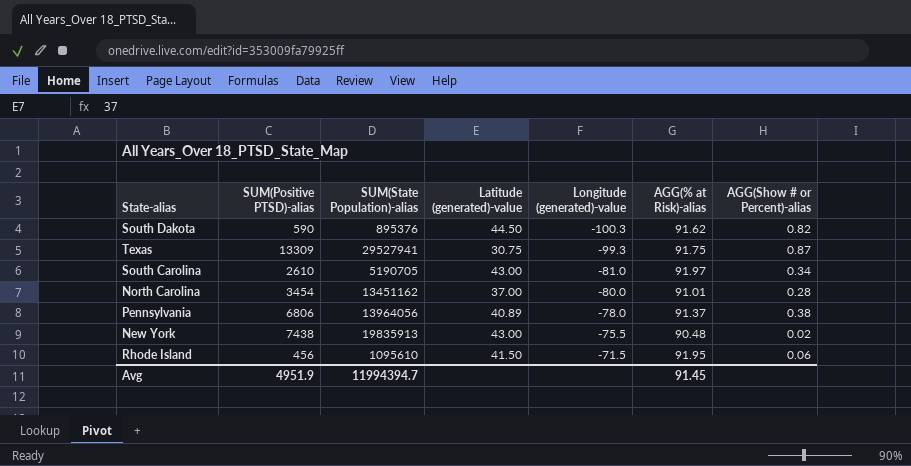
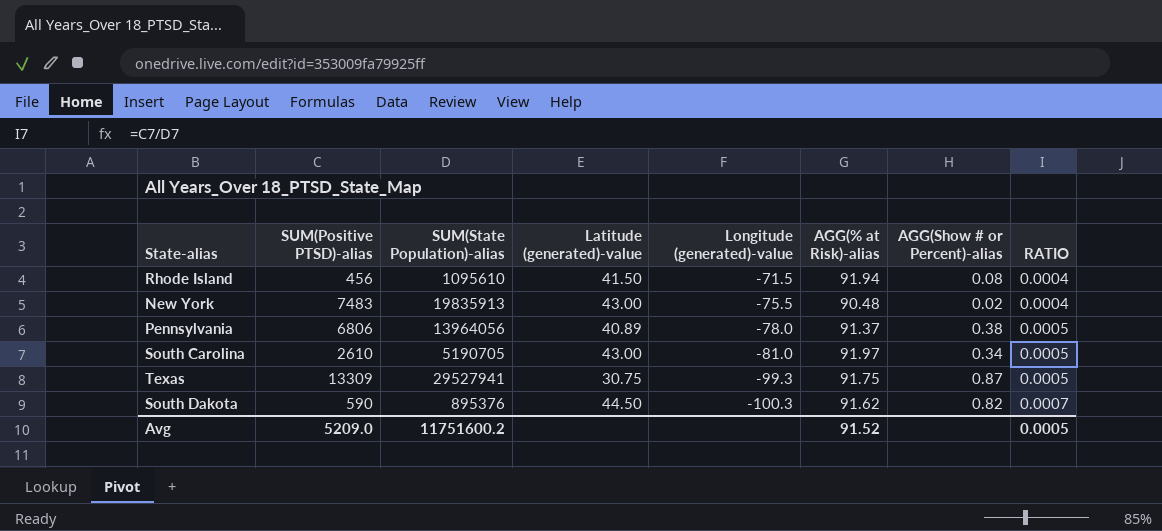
row order: Longitude (generated)-value ascending -> Longitude (generated)-value descending
column RATIO | formula: none -> [SUM(Positive PTSD)-alias] / [SUM(State Population)-alias]
row North Carolina: 3454 | 13451162 | 37.00 | -80.0 | 91.01 | 0.28 -> none
Rhode Island | AGG(% at Risk)-alias: 91.95 -> 91.94
Rhode Island | AGG(Show # or Percent)-alias: 0.06 -> 0.08
New York | SUM(Positive PTSD)-alias: 7438 -> 7483
Avg | SUM(Positive PTSD)-alias: 4951.9 -> 5209.0
Avg | SUM(State Population)-alias: 11994394.7 -> 11751600.2
Avg | AGG(% at Risk)-alias: 91.45 -> 91.52

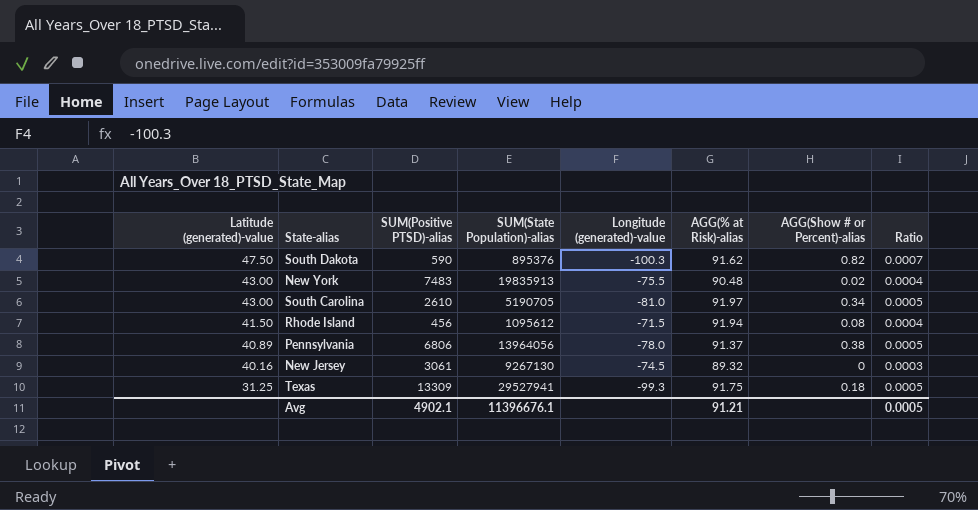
row order: Longitude (generated)-value descending -> Latitude (generated)-value descending
column Latitude (generated)-value | position: 4 -> 1
column name: RATIO -> Ratio
South Dakota | Latitude (generated)-value: 44.50 -> 47.50
Rhode Island | SUM(State Population)-alias: 1095610 -> 1095612
row New Jersey: none -> 40.16 | 3061 | 9267130 | -74.5 | 89.32 | 0 | 0.0003
Texas | Latitude (generated)-value: 30.75 -> 31.25
Texas | AGG(Show # or Percent)-alias: 0.87 -> 0.18
Avg | SUM(Positive PTSD)-alias: 5209.0 -> 4902.1
Avg | SUM(State Population)-alias: 11751600.2 -> 11396676.1
Avg | AGG(% at Risk)-alias: 91.52 -> 91.21

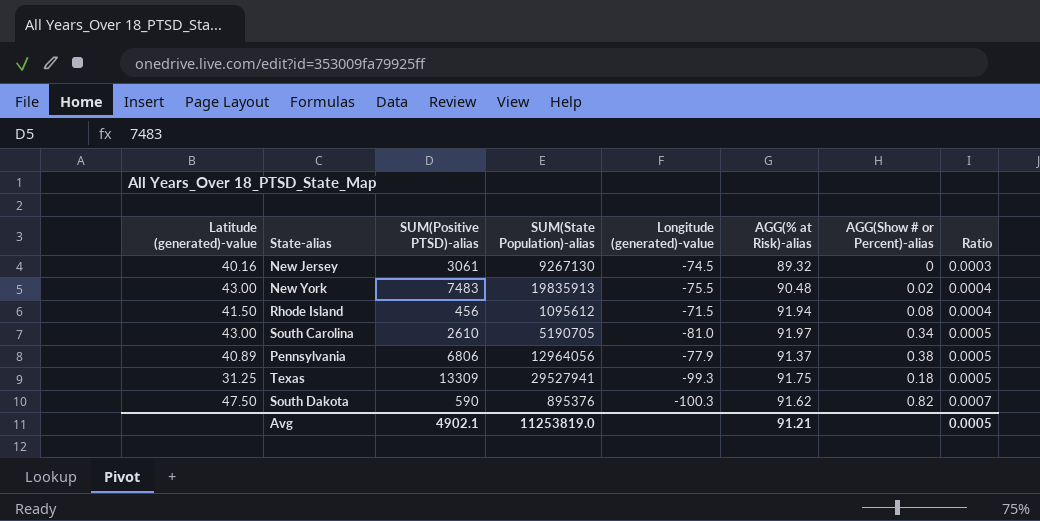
row order: Latitude (generated)-value descending -> Ratio ascending
Pennsylvania | SUM(State Population)-alias: 13964056 -> 12964056
Pennsylvania | Longitude (generated)-value: -78.0 -> -77.9
Avg | SUM(State Population)-alias: 11396676.1 -> 11253819.0

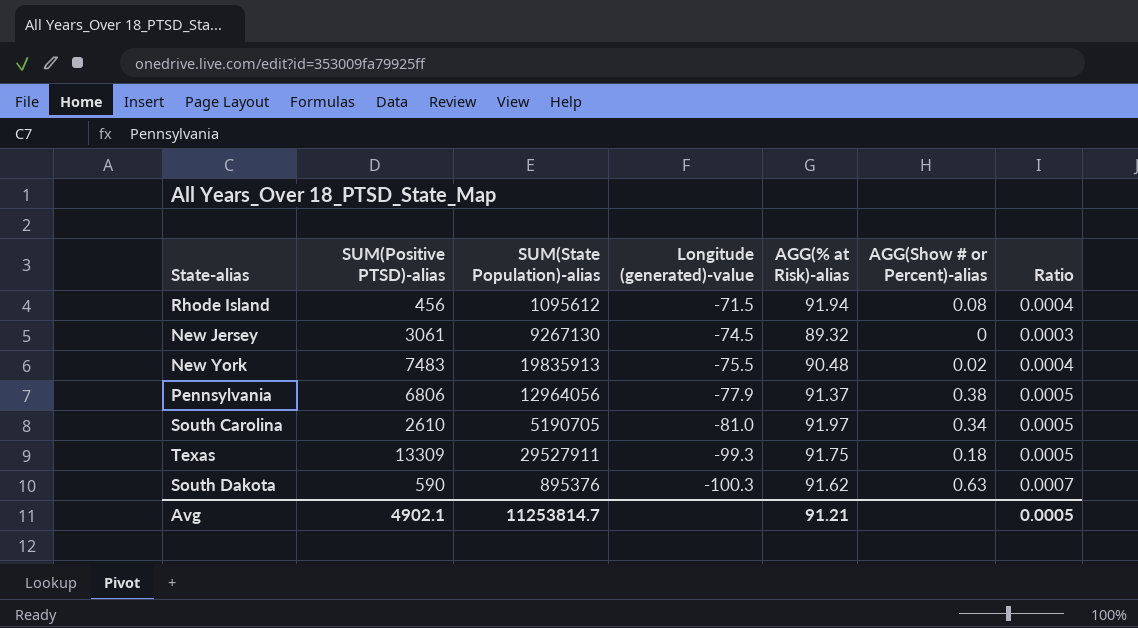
row order: Ratio ascending -> Longitude (generated)-value descending
column Latitude (generated)-value | position: 1 -> none
Texas | SUM(State Population)-alias: 29527941 -> 29527911
South Dakota | AGG(Show # or Percent)-alias: 0.82 -> 0.63
Avg | SUM(State Population)-alias: 11253819.0 -> 11253814.7

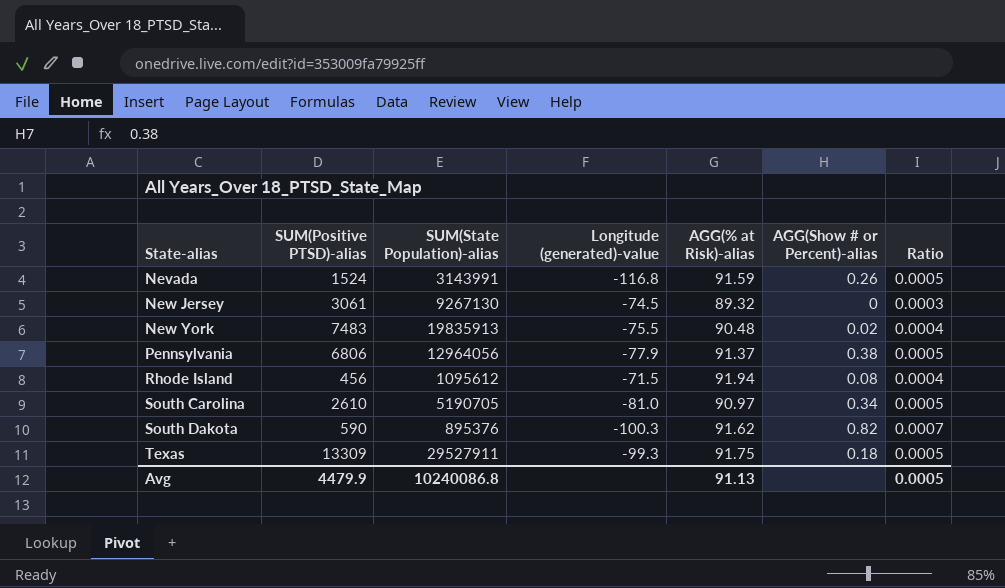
row order: Longitude (generated)-value descending -> State-alias ascending
row Nevada: none -> 1524 | 3143991 | -116.8 | 91.59 | 0.26 | 0.0005
South Carolina | AGG(% at Risk)-alias: 91.97 -> 90.97
South Dakota | AGG(Show # or Percent)-alias: 0.63 -> 0.82
Avg | SUM(Positive PTSD)-alias: 4902.1 -> 4479.9
Avg | SUM(State Population)-alias: 11253814.7 -> 10240086.8
Avg | AGG(% at Risk)-alias: 91.21 -> 91.13

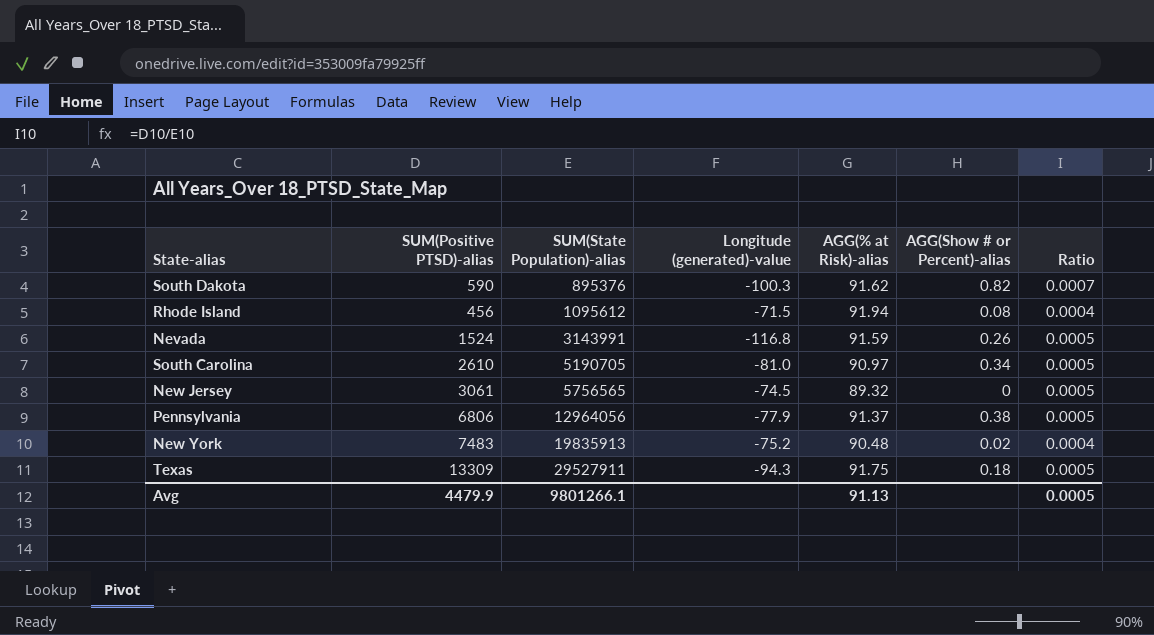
row order: State-alias ascending -> SUM(State Population)-alias ascending
New Jersey | SUM(State Population)-alias: 9267130 -> 5756565
New Jersey | Ratio: 0.0003 -> 0.0005
New York | Longitude (generated)-value: -75.5 -> -75.2
Texas | Longitude (generated)-value: -99.3 -> -94.3
Avg | SUM(State Population)-alias: 10240086.8 -> 9801266.1

